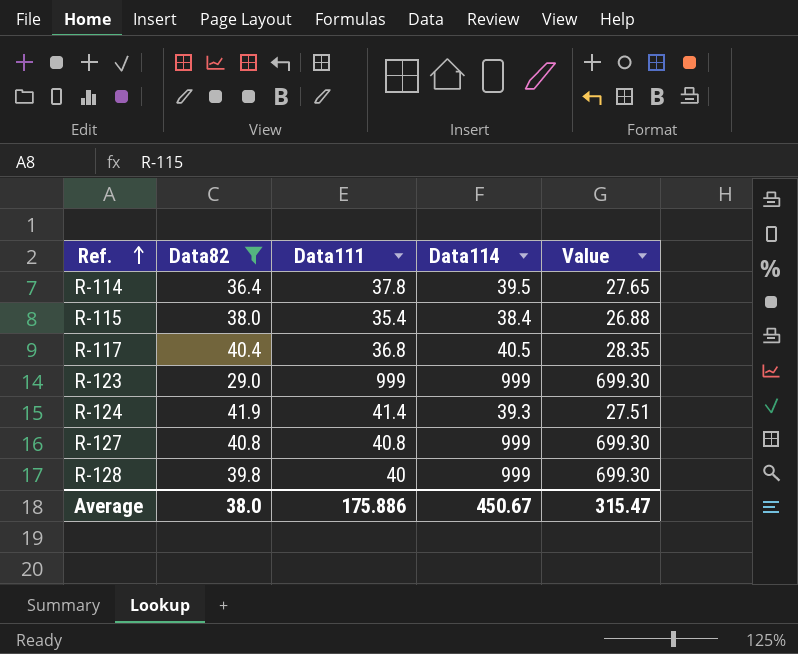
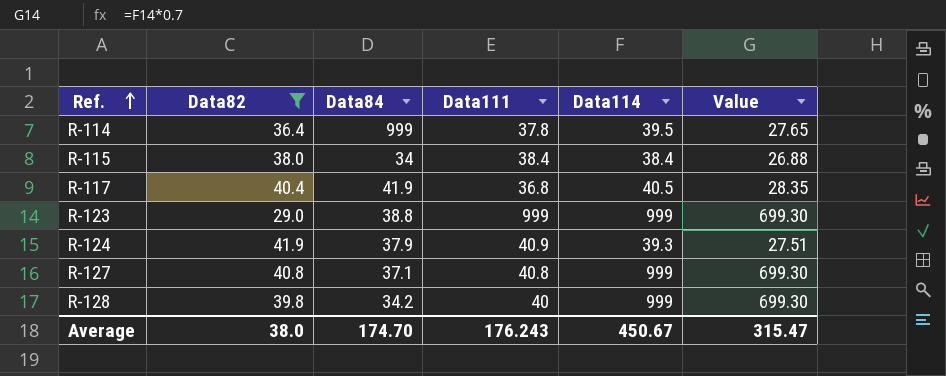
column Data84 | position: none -> 3
R-115 | Data111: 35.4 -> 38.4
R-124 | Data111: 41.4 -> 40.9
Average | Data111: 175.886 -> 176.243

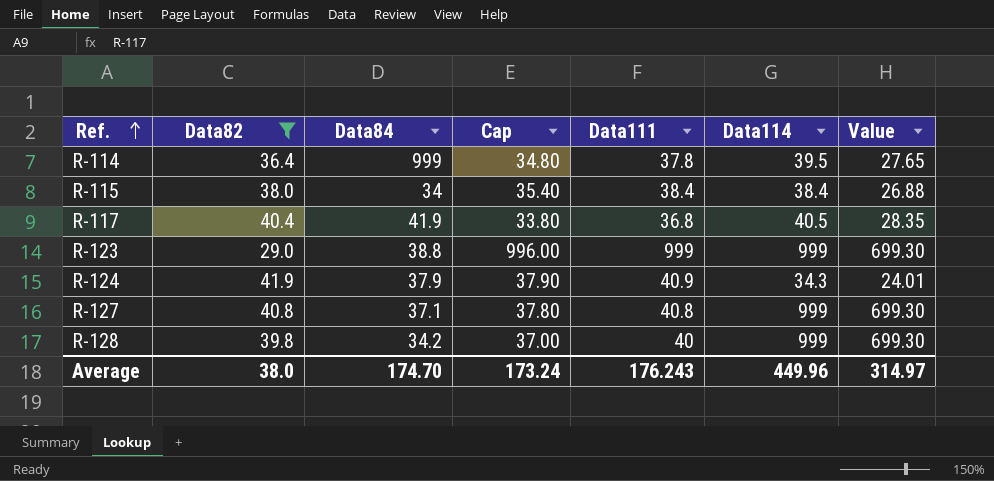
column Cap | formula: none -> [Data111] - 3
R-124 | Data114: 39.3 -> 34.3
R-124 | Value: 27.51 -> 24.01
Average | Data114: 450.67 -> 449.96
Average | Value: 315.47 -> 314.97

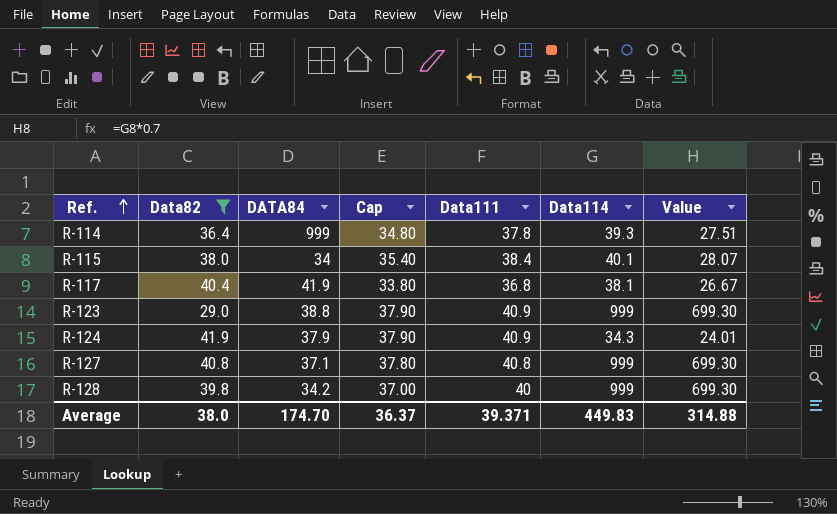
column name: Data84 -> DATA84
R-114 | Data114: 39.5 -> 39.3
R-114 | Value: 27.65 -> 27.51
R-115 | Data114: 38.4 -> 40.1
R-115 | Value: 26.88 -> 28.07
R-117 | Data114: 40.5 -> 38.1
R-117 | Value: 28.35 -> 26.67
R-123 | Cap: 996.00 -> 37.90
R-123 | Data111: 999 -> 40.9
Average | Cap: 173.24 -> 36.37
Average | Data111: 176.243 -> 39.371
Average | Data114: 449.96 -> 449.83
Average | Value: 314.97 -> 314.88

